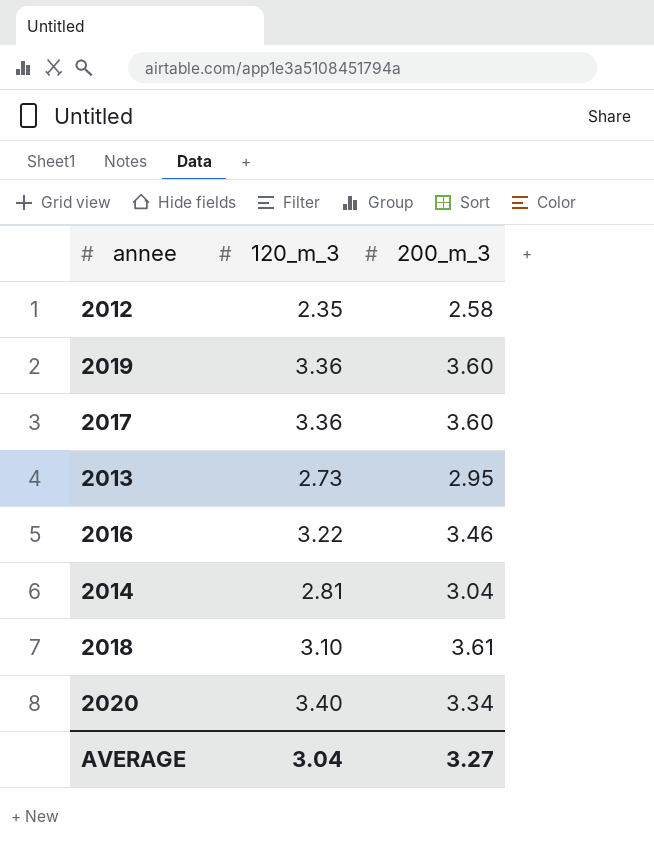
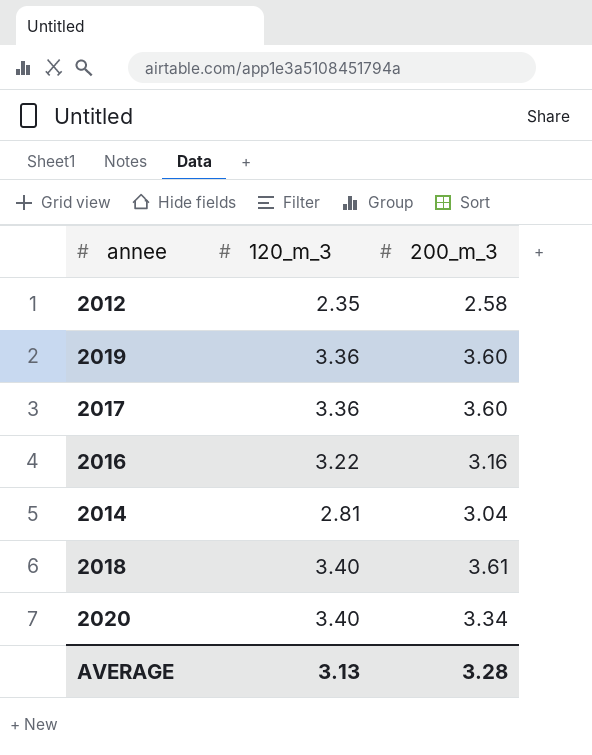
row 2013: 2.73 | 2.95 -> none
2016 | 200_m_3: 3.46 -> 3.16
2018 | 120_m_3: 3.10 -> 3.40
AVERAGE | 120_m_3: 3.04 -> 3.13
AVERAGE | 200_m_3: 3.27 -> 3.28

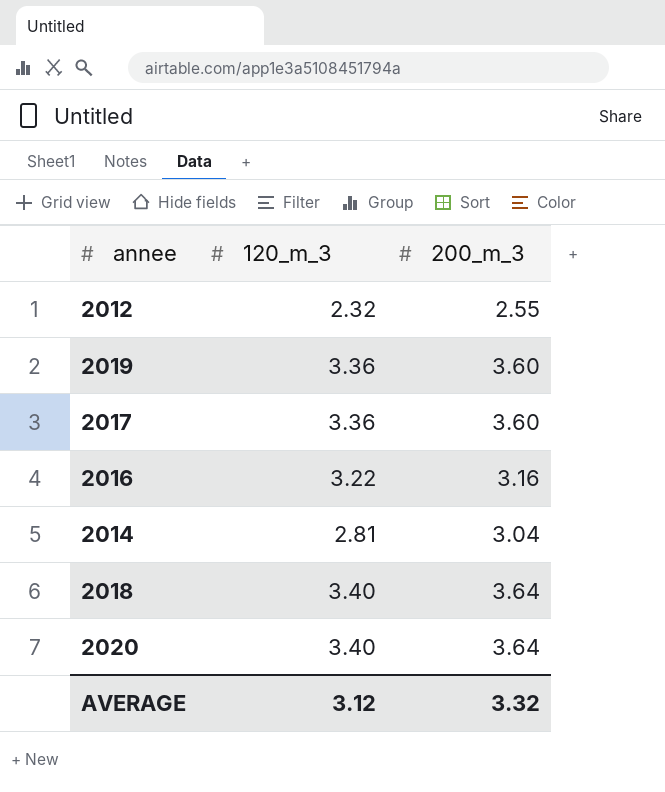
2012 | 120_m_3: 2.35 -> 2.32
2012 | 200_m_3: 2.58 -> 2.55
2018 | 200_m_3: 3.61 -> 3.64
2020 | 200_m_3: 3.34 -> 3.64
AVERAGE | 120_m_3: 3.13 -> 3.12
AVERAGE | 200_m_3: 3.28 -> 3.32

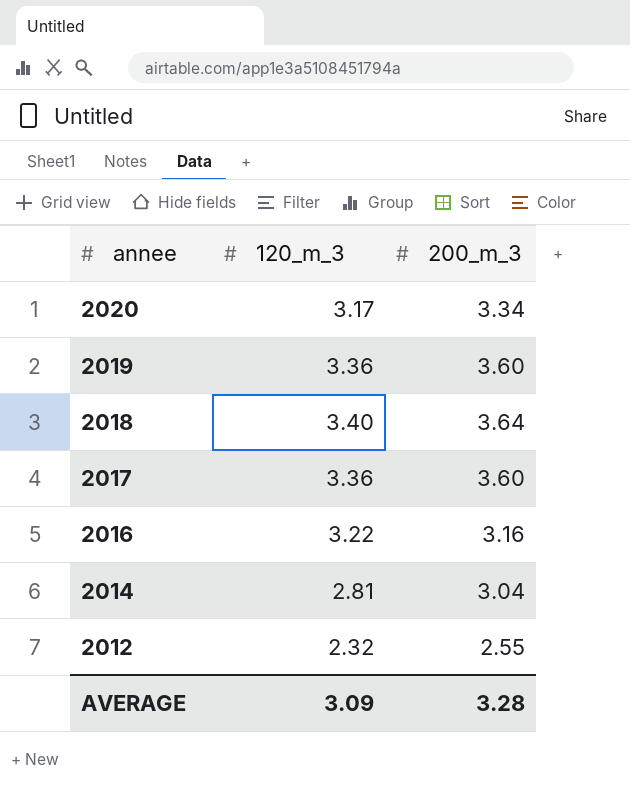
row order: none -> annee descending
2020 | 120_m_3: 3.40 -> 3.17
2020 | 200_m_3: 3.64 -> 3.34
AVERAGE | 120_m_3: 3.12 -> 3.09
AVERAGE | 200_m_3: 3.32 -> 3.28

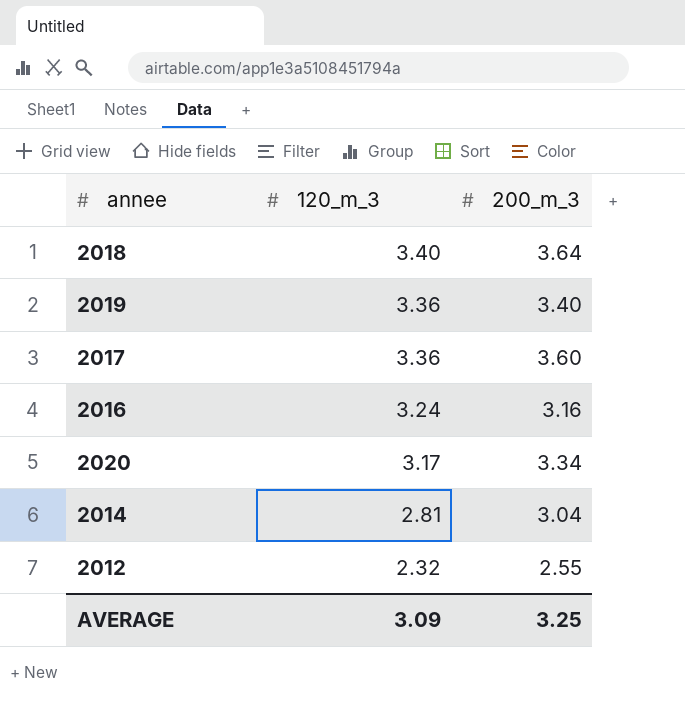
row order: annee descending -> 120_m_3 descending
2019 | 200_m_3: 3.60 -> 3.40
2016 | 120_m_3: 3.22 -> 3.24
AVERAGE | 200_m_3: 3.28 -> 3.25

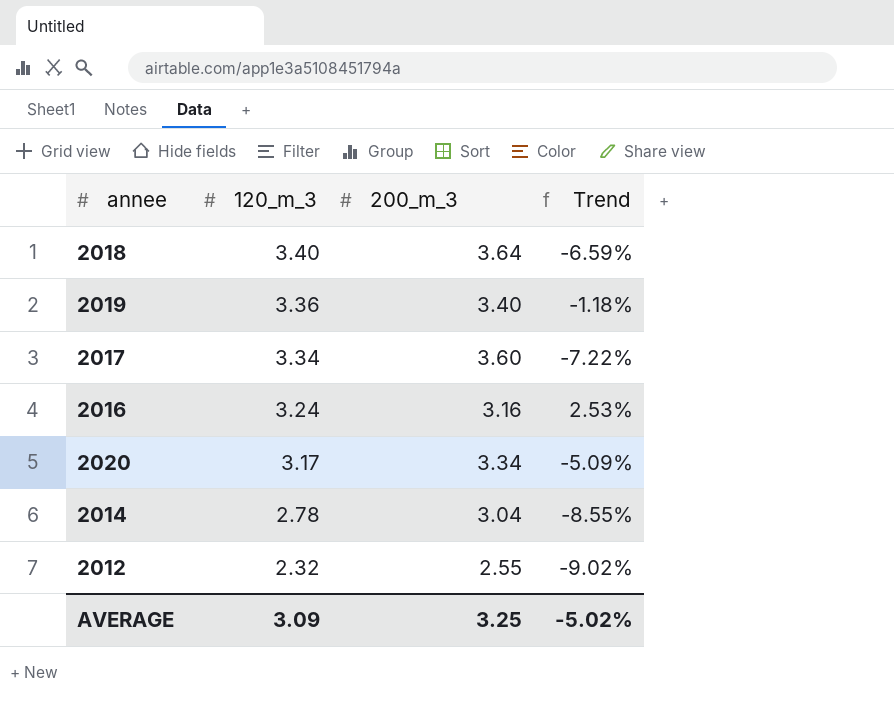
column Trend | formula: none -> ([120_m_3] - [200_m_3]) / [200_m_3]
2017 | 120_m_3: 3.36 -> 3.34
2014 | 120_m_3: 2.81 -> 2.78

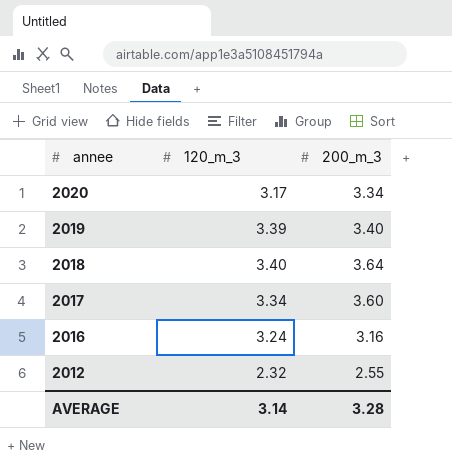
row order: 120_m_3 descending -> annee descending
column Trend | formula: ([120_m_3] - [200_m_3]) / [200_m_3] -> none
row 2014: 2.78 | 3.04 | -8.55% -> none
2019 | 120_m_3: 3.36 -> 3.39
AVERAGE | 120_m_3: 3.09 -> 3.14
AVERAGE | 200_m_3: 3.25 -> 3.28

